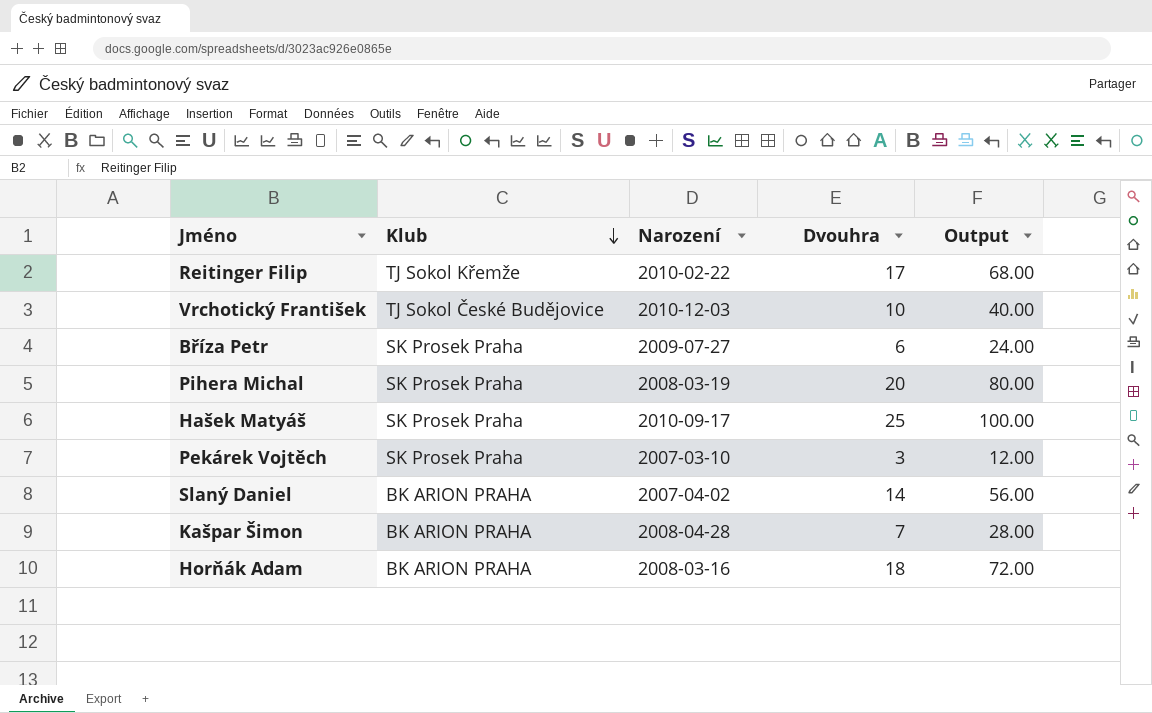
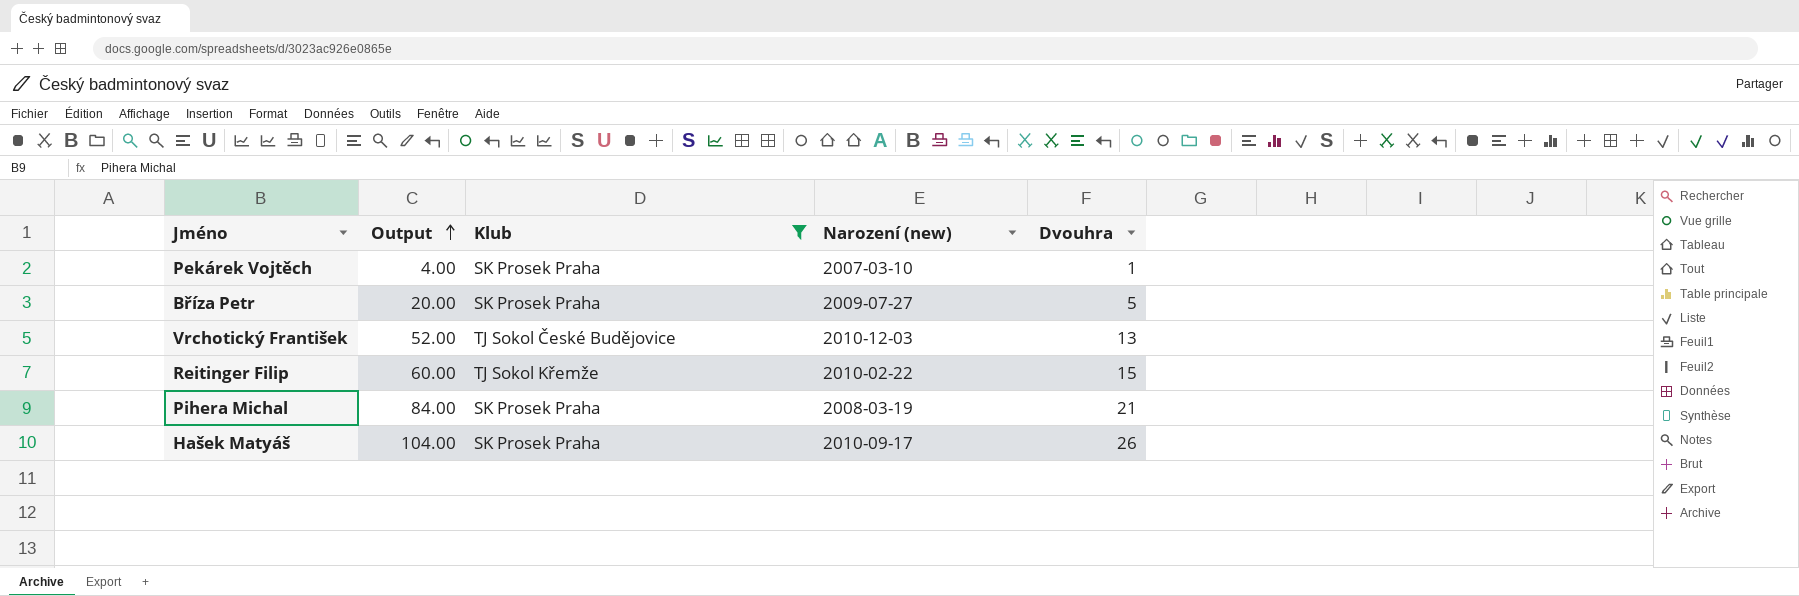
filter: none -> Klub != BK ARION PRAHA
row order: Klub descending -> Output ascending
column Output | position: 5 -> 2
column name: Narození -> Narození (new)
Pekárek Vojtěch | Output: 12.00 -> 4.00
Pekárek Vojtěch | Dvouhra: 3 -> 1
Bříza Petr | Output: 24.00 -> 20.00
Bříza Petr | Dvouhra: 6 -> 5
Vrchotický František | Output: 40.00 -> 52.00
Vrchotický František | Dvouhra: 10 -> 13
Reitinger Filip | Output: 68.00 -> 60.00
Reitinger Filip | Dvouhra: 17 -> 15
Pihera Michal | Output: 80.00 -> 84.00
Pihera Michal | Dvouhra: 20 -> 21
Hašek Matyáš | Output: 100.00 -> 104.00
Hašek Matyáš | Dvouhra: 25 -> 26

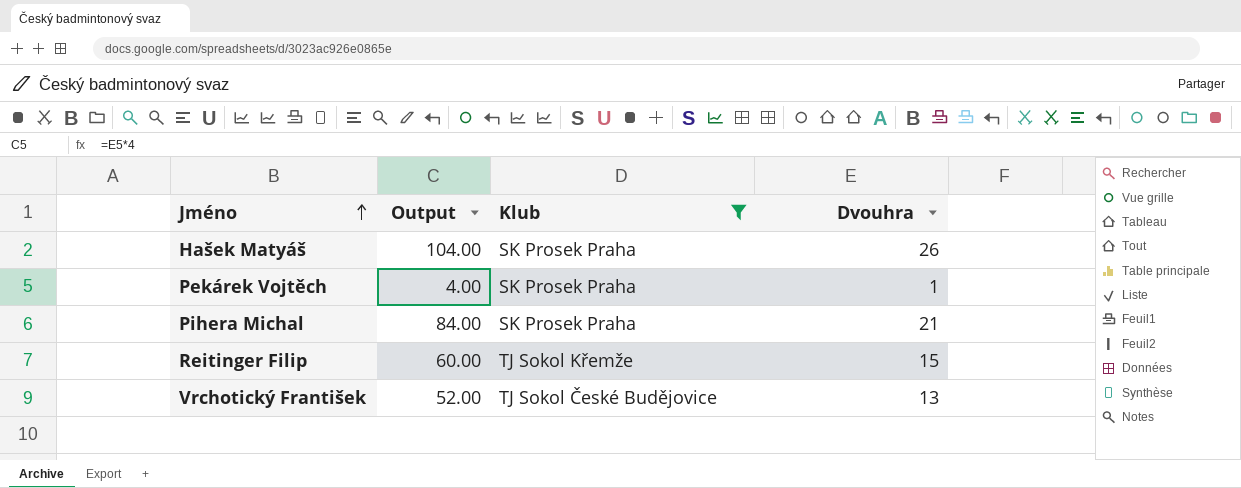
row order: Output ascending -> Jméno ascending
column Narození (new) | position: 4 -> none
row Bříza Petr: 20.00 | SK Prosek Praha | 2009-07-27 | 5 -> none

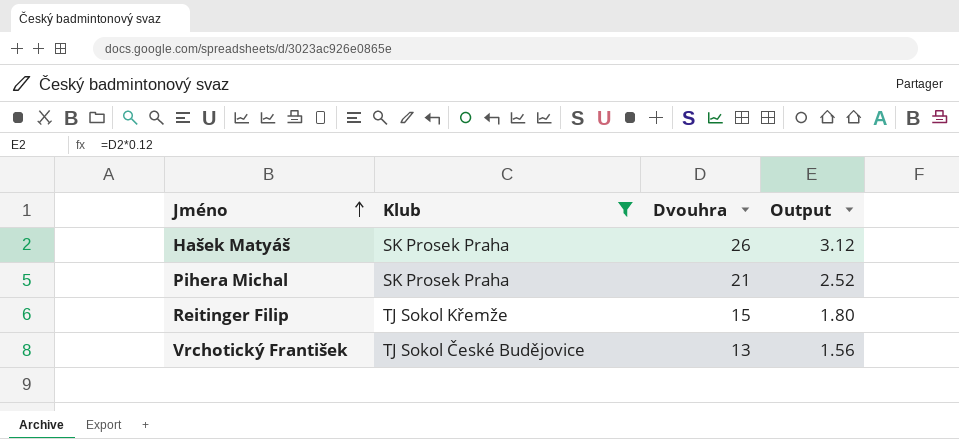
column Output | formula: [Dvouhra] * 4 -> [Dvouhra] * 0.12
column Output | position: 2 -> 4
row Pekárek Vojtěch: 4.00 | SK Prosek Praha | 1 -> none

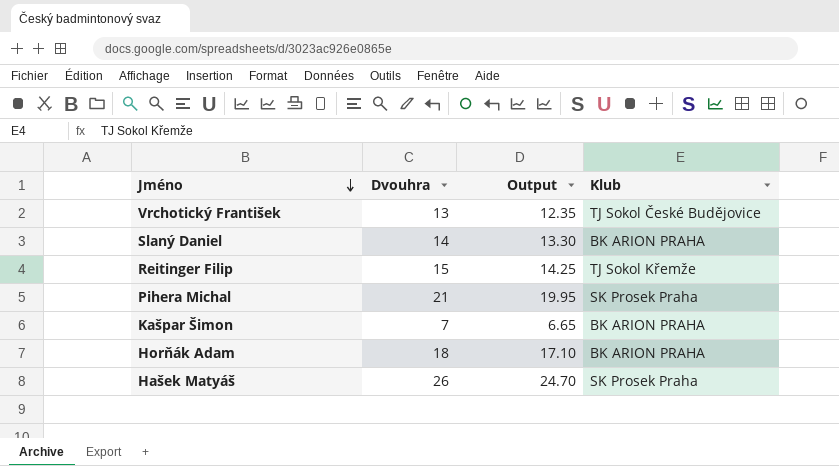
filter: Klub != BK ARION PRAHA -> none
row order: Jméno ascending -> Jméno descending
column Output | formula: [Dvouhra] * 0.12 -> [Dvouhra] * 0.95
column Klub | position: 2 -> 4

